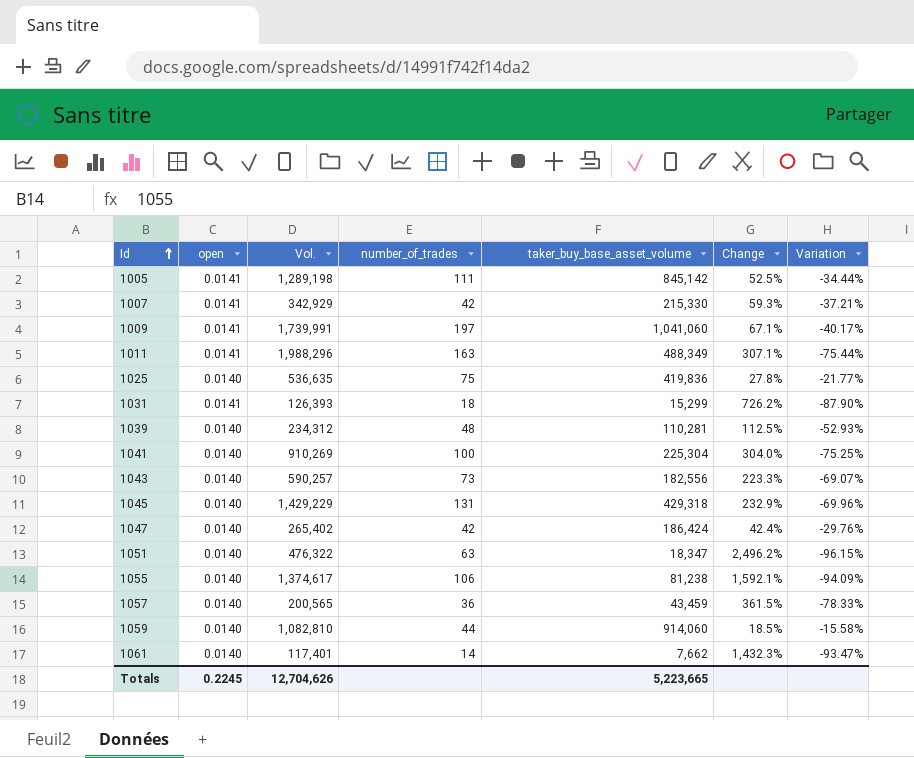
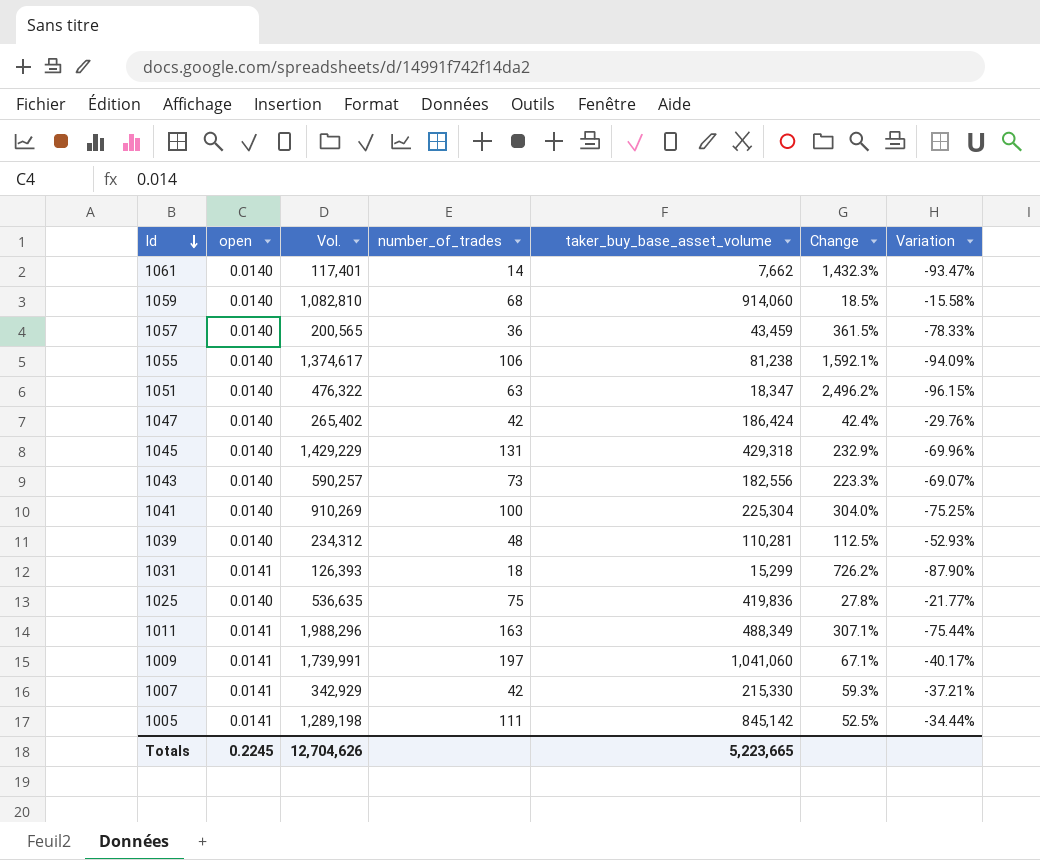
row order: Id ascending -> Id descending
1059 | number_of_trades: 44 -> 68

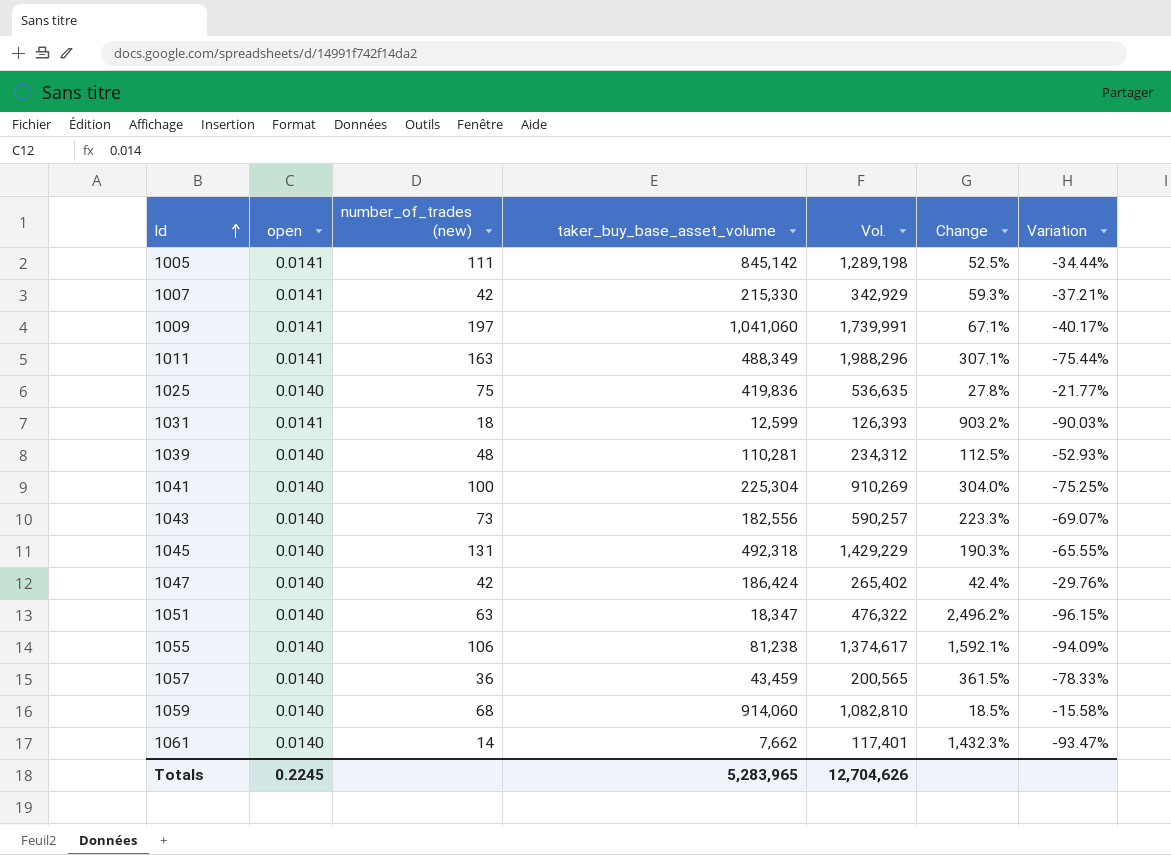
row order: Id descending -> Id ascending
column name: number_of_trades -> number_of_trades (new)
column Vol. | position: 3 -> 5
1031 | taker_buy_base_asset_volume: 15,299 -> 12,599
1031 | Change: 726.2% -> 903.2%
1031 | Variation: -87.90% -> -90.03%
1045 | taker_buy_base_asset_volume: 429,318 -> 492,318
1045 | Change: 232.9% -> 190.3%
1045 | Variation: -69.96% -> -65.55%
Totals | taker_buy_base_asset_volume: 5,223,665 -> 5,283,965

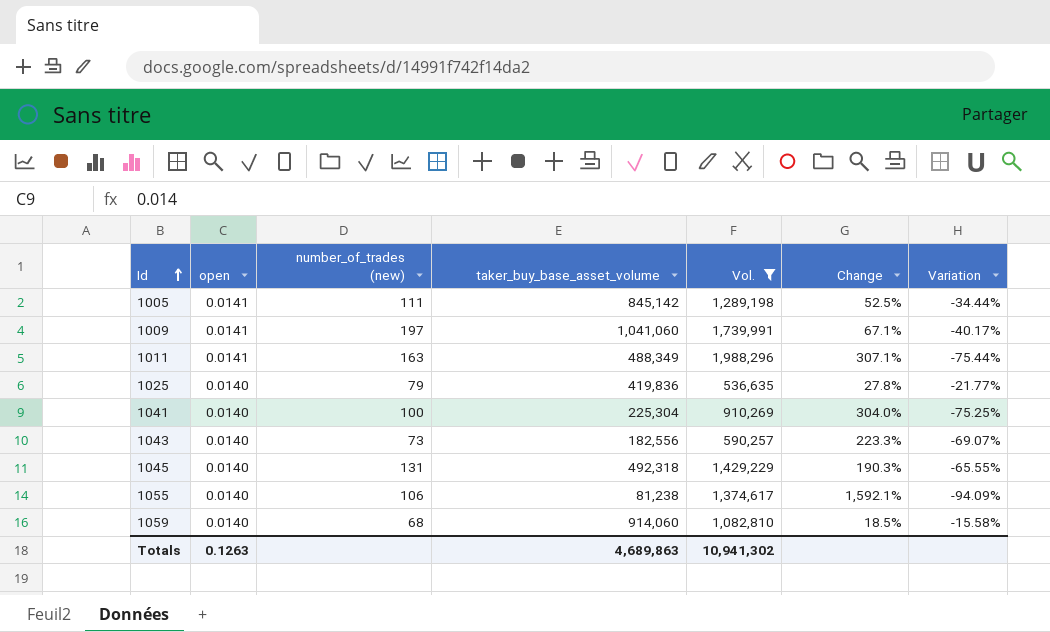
filter: none -> Vol. >= 536,635
1025 | number_of_trades (new): 75 -> 79
Totals | open: 0.2245 -> 0.1263
Totals | taker_buy_base_asset_volume: 5,283,965 -> 4,689,863
Totals | Vol.: 12,704,626 -> 10,941,302

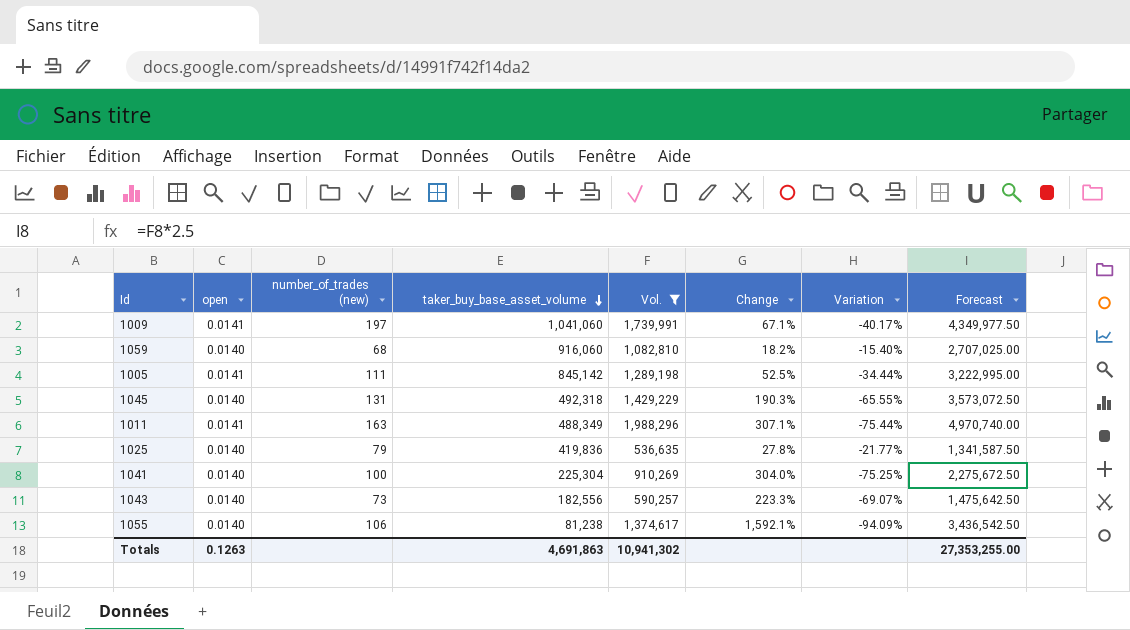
row order: Id ascending -> taker_buy_base_asset_volume descending
column Forecast | formula: none -> [Vol.] * 2.5
1059 | taker_buy_base_asset_volume: 914,060 -> 916,060
1059 | Change: 18.5% -> 18.2%
1059 | Variation: -15.58% -> -15.40%
Totals | taker_buy_base_asset_volume: 4,689,863 -> 4,691,863

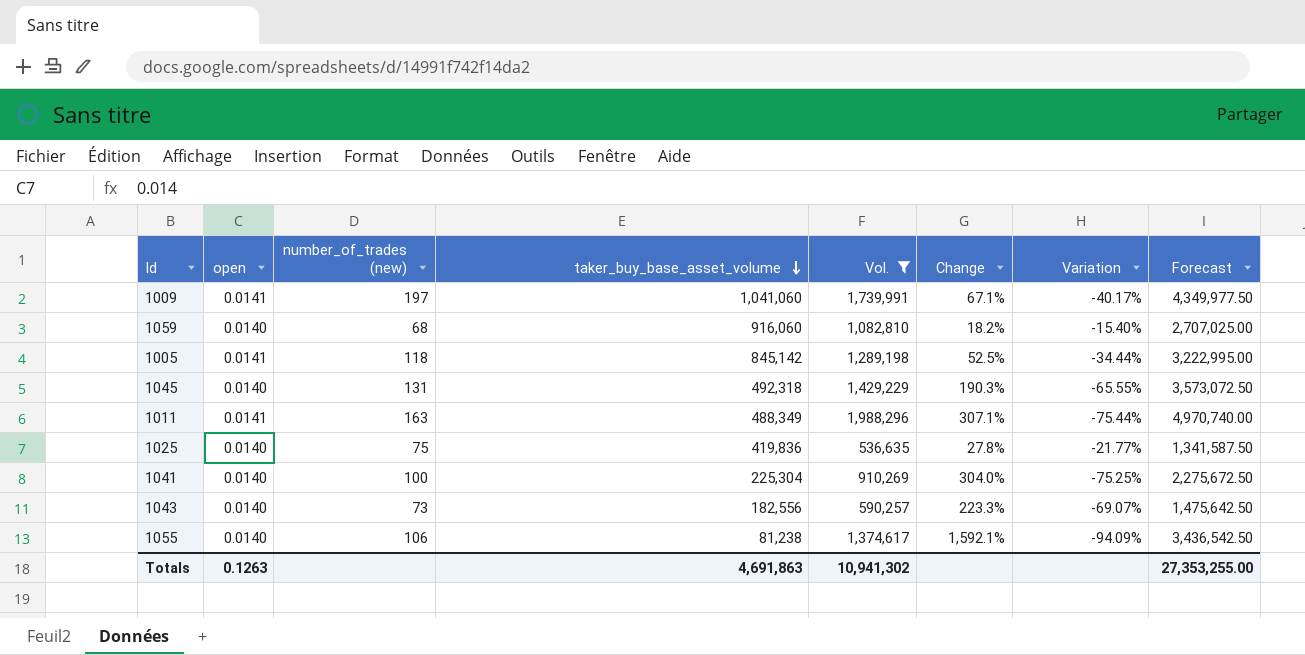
1005 | number_of_trades (new): 111 -> 118
1025 | number_of_trades (new): 79 -> 75

